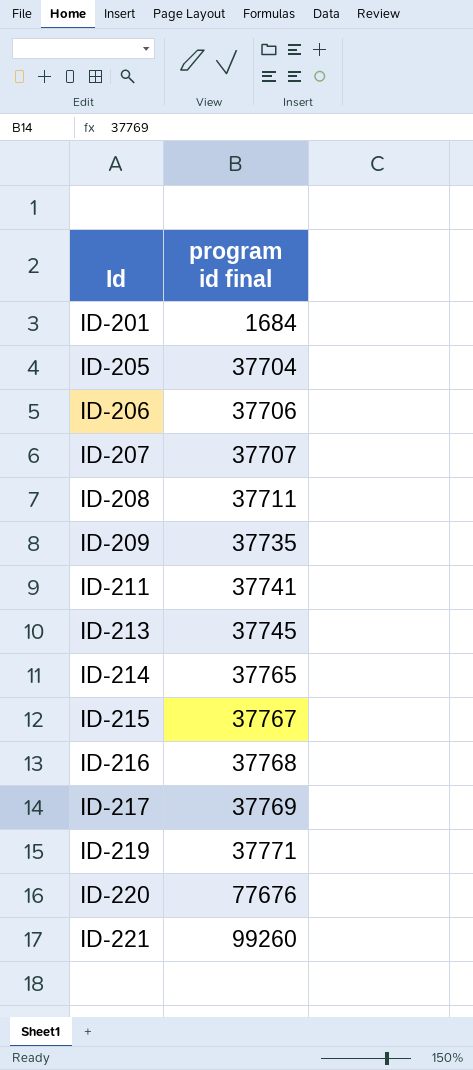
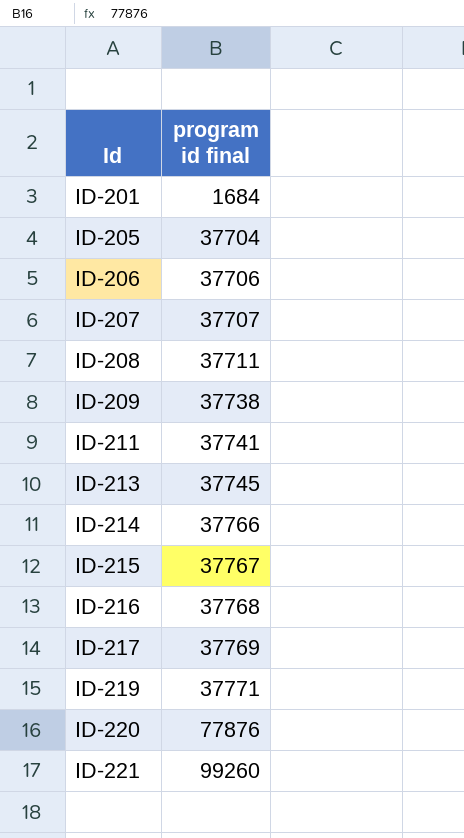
ID-209 | program id final: 37735 -> 37738
ID-214 | program id final: 37765 -> 37766
ID-220 | program id final: 77676 -> 77876

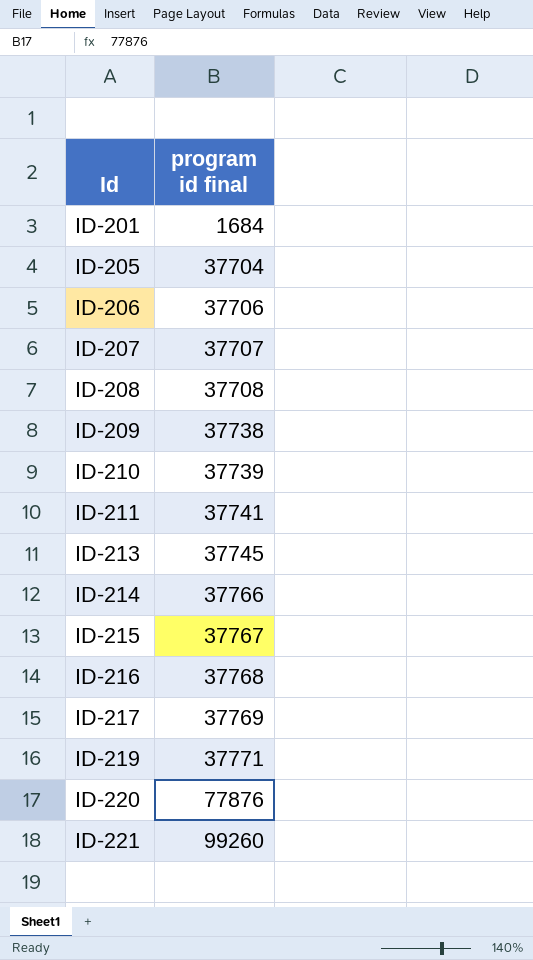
ID-208 | program id final: 37711 -> 37708
row ID-210: none -> 37739

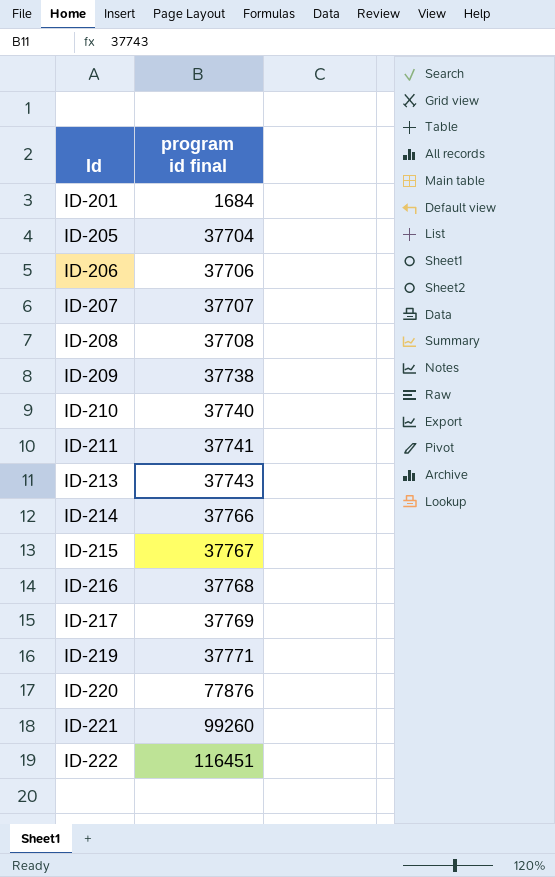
ID-210 | program id final: 37739 -> 37740
ID-213 | program id final: 37745 -> 37743
row ID-222: none -> 116451

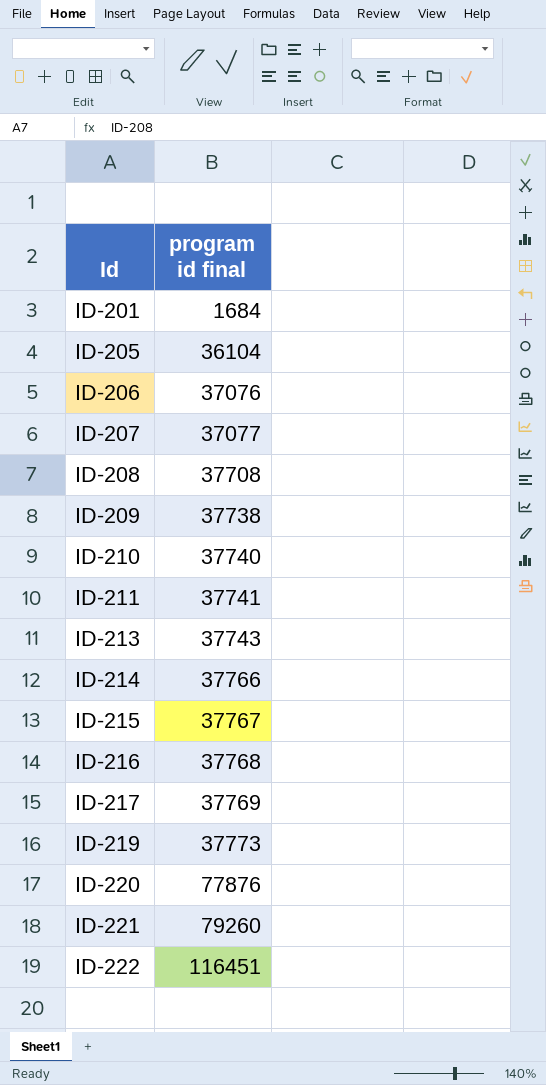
ID-205 | program id final: 37704 -> 36104
ID-206 | program id final: 37706 -> 37076
ID-207 | program id final: 37707 -> 37077
ID-219 | program id final: 37771 -> 37773
ID-221 | program id final: 99260 -> 79260

